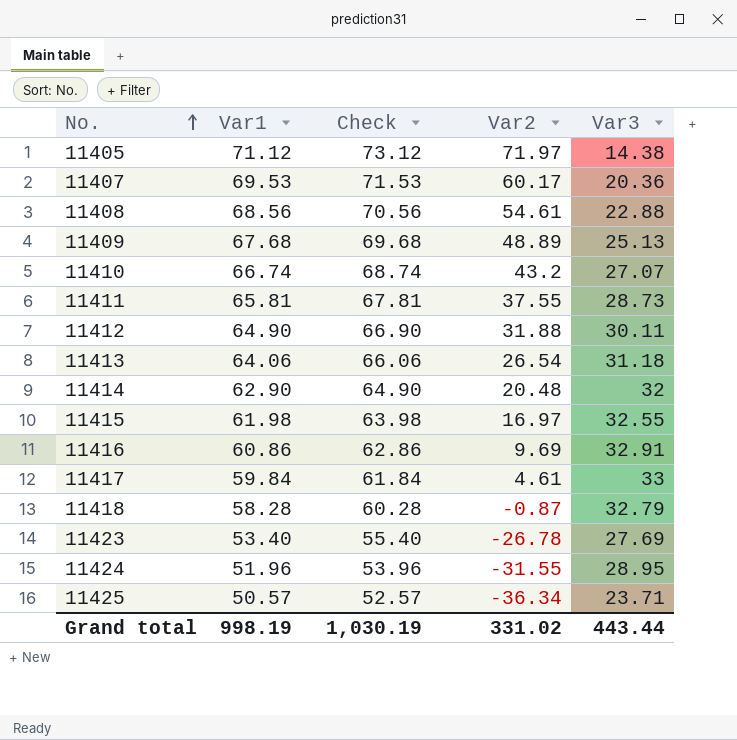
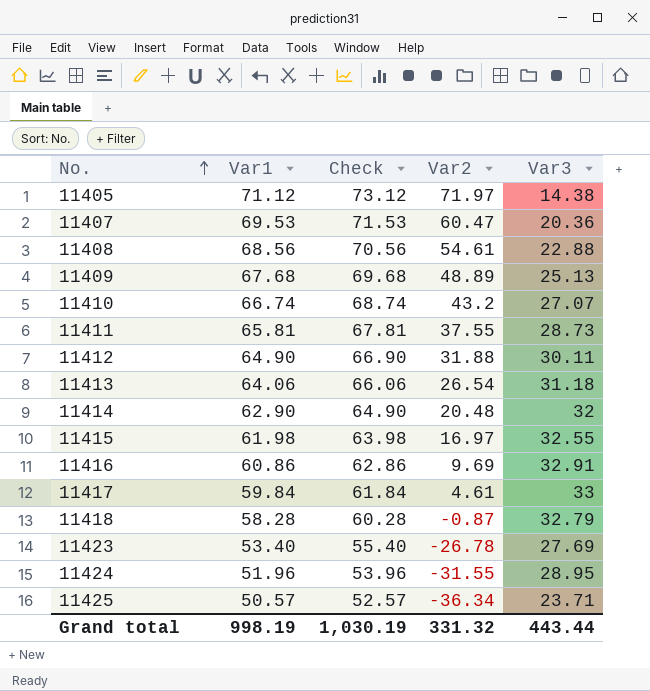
11407 | Var2: 60.17 -> 60.47
Grand total | Var2: 331.02 -> 331.32

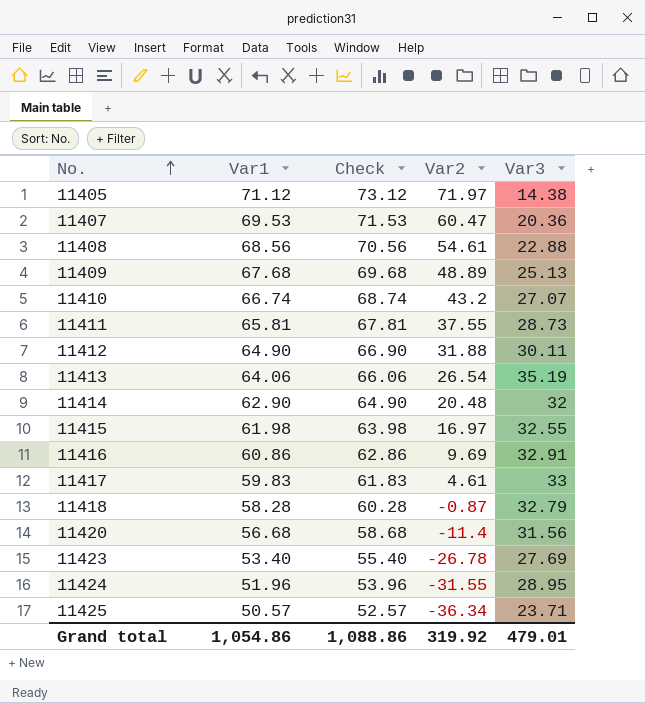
11413 | Var3: 31.18 -> 35.19
11417 | Var1: 59.84 -> 59.83
11417 | Check: 61.84 -> 61.83
row 11420: none -> 56.68 | 58.68 | -11.4 | 31.56
Grand total | Var1: 998.19 -> 1,054.86
Grand total | Check: 1,030.19 -> 1,088.86
Grand total | Var2: 331.32 -> 319.92
Grand total | Var3: 443.44 -> 479.01

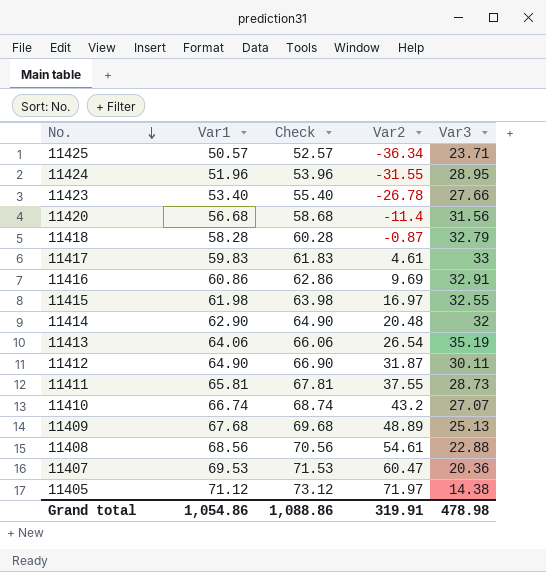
row order: No. ascending -> No. descending
11423 | Var3: 27.69 -> 27.66
11412 | Var2: 31.88 -> 31.87
Grand total | Var2: 319.92 -> 319.91
Grand total | Var3: 479.01 -> 478.98

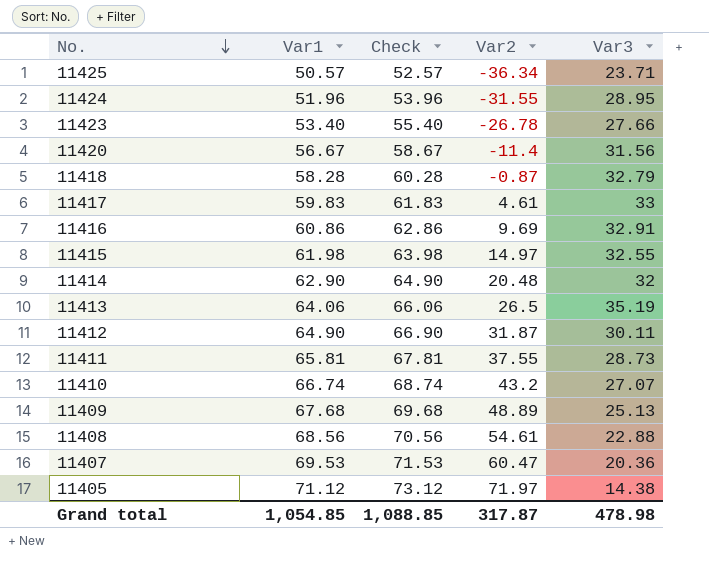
11420 | Var1: 56.68 -> 56.67
11420 | Check: 58.68 -> 58.67
11415 | Var2: 16.97 -> 14.97
11413 | Var2: 26.54 -> 26.5
Grand total | Var1: 1,054.86 -> 1,054.85
Grand total | Check: 1,088.86 -> 1,088.85
Grand total | Var2: 319.91 -> 317.87

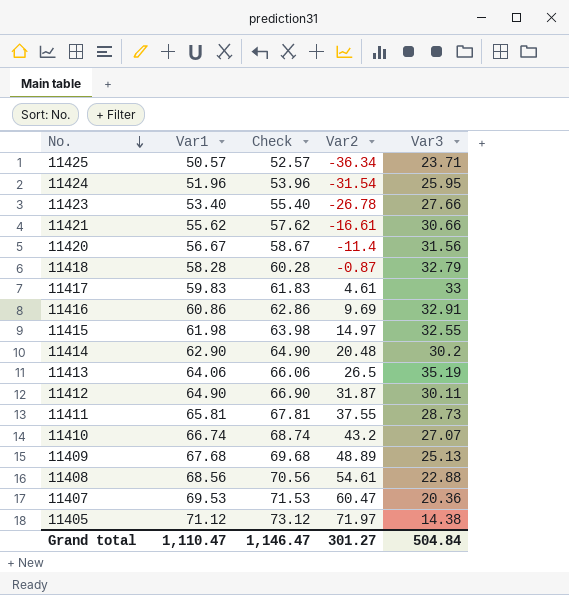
11424 | Var2: -31.55 -> -31.54
11424 | Var3: 28.95 -> 25.95
row 11421: none -> 55.62 | 57.62 | -16.61 | 30.66
11414 | Var3: 32 -> 30.2
Grand total | Var1: 1,054.85 -> 1,110.47
Grand total | Check: 1,088.85 -> 1,146.47
Grand total | Var2: 317.87 -> 301.27
Grand total | Var3: 478.98 -> 504.84

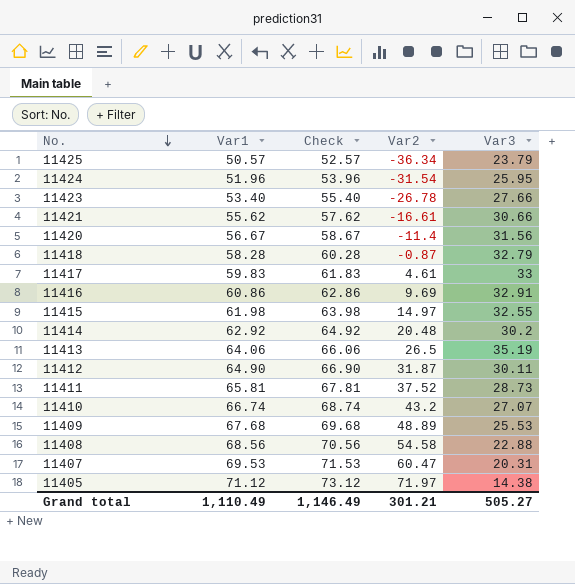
11425 | Var3: 23.71 -> 23.79
11414 | Var1: 62.90 -> 62.92
11414 | Check: 64.90 -> 64.92
11411 | Var2: 37.55 -> 37.52
11409 | Var3: 25.13 -> 25.53
11408 | Var2: 54.61 -> 54.58
11407 | Var3: 20.36 -> 20.31
Grand total | Var1: 1,110.47 -> 1,110.49
Grand total | Check: 1,146.47 -> 1,146.49
Grand total | Var2: 301.27 -> 301.21
Grand total | Var3: 504.84 -> 505.27

